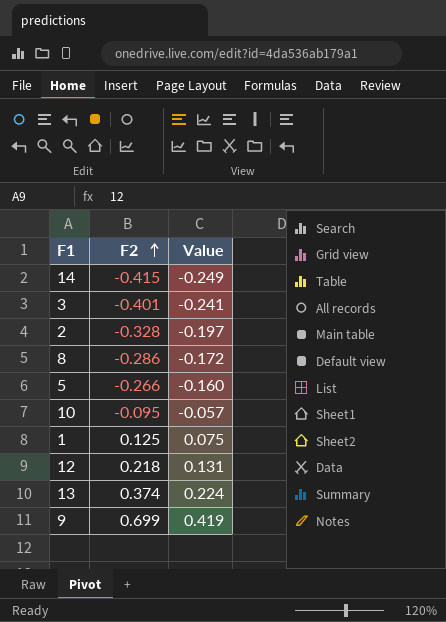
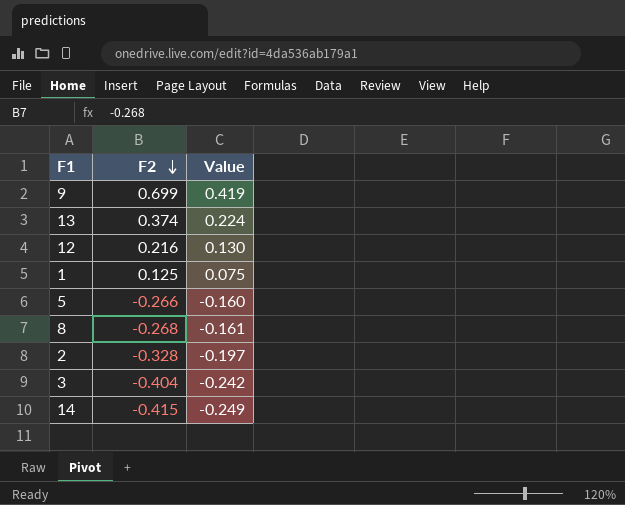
row order: F2 ascending -> F2 descending
row 10: -0.095 | -0.057 -> none
12 | F2: 0.218 -> 0.216
12 | Value: 0.131 -> 0.130
8 | F2: -0.286 -> -0.268
8 | Value: -0.172 -> -0.161
3 | F2: -0.401 -> -0.404
3 | Value: -0.241 -> -0.242

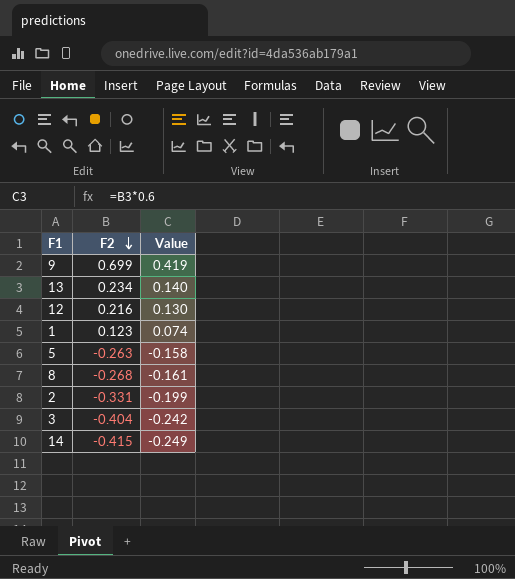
13 | F2: 0.374 -> 0.234
13 | Value: 0.224 -> 0.140
1 | F2: 0.125 -> 0.123
1 | Value: 0.075 -> 0.074
5 | F2: -0.266 -> -0.263
5 | Value: -0.160 -> -0.158
2 | F2: -0.328 -> -0.331
2 | Value: -0.197 -> -0.199

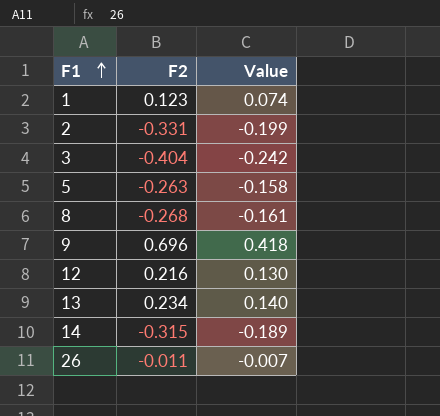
row order: F2 descending -> F1 ascending
9 | F2: 0.699 -> 0.696
9 | Value: 0.419 -> 0.418
14 | F2: -0.415 -> -0.315
14 | Value: -0.249 -> -0.189
row 26: none -> -0.011 | -0.007

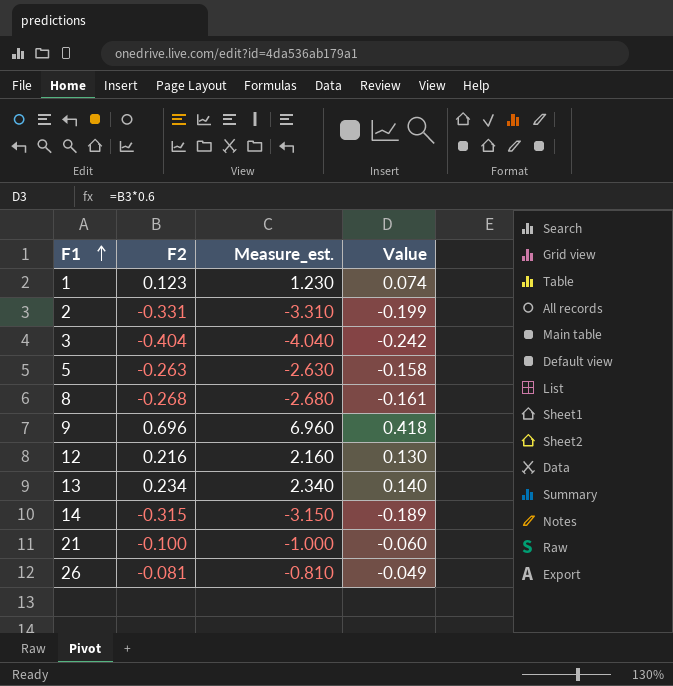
column Measure_est. | formula: none -> [F2] * 10
row 21: none -> -0.100 | -1.000 | -0.060
26 | F2: -0.011 -> -0.081
26 | Value: -0.007 -> -0.049

